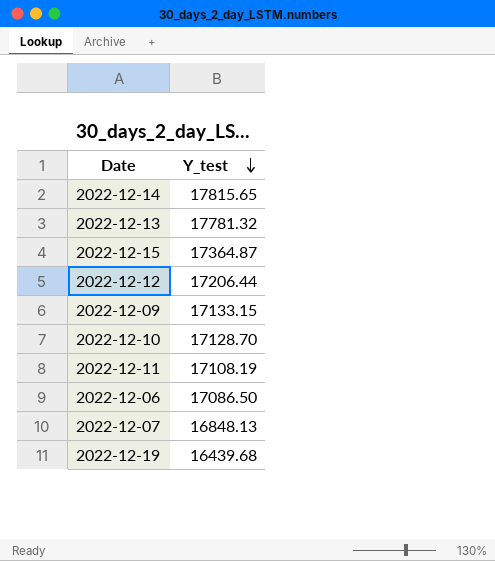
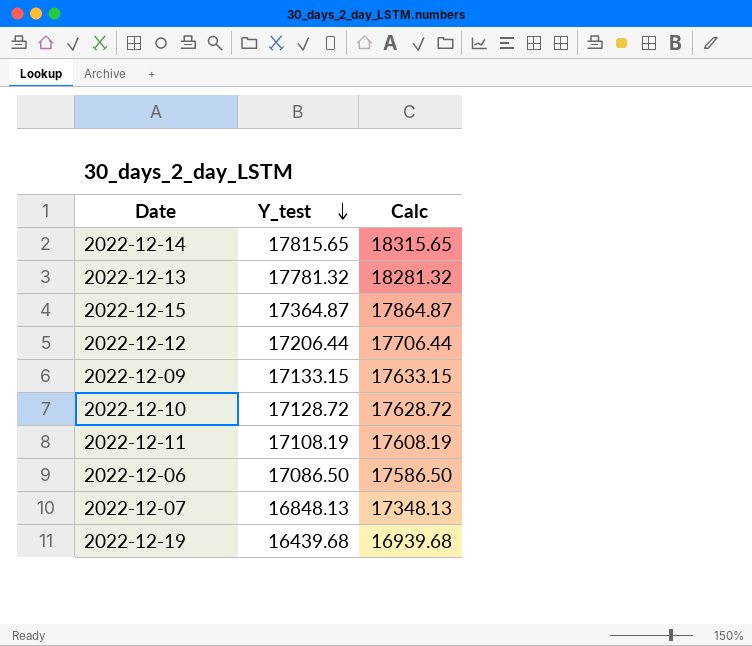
column Calc | formula: none -> [Y_test] + 500
2022-12-10 | Y_test: 17128.70 -> 17128.72

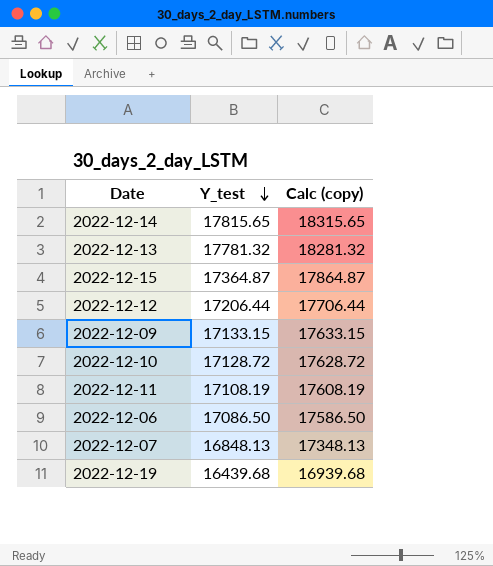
column name: Calc -> Calc (copy)

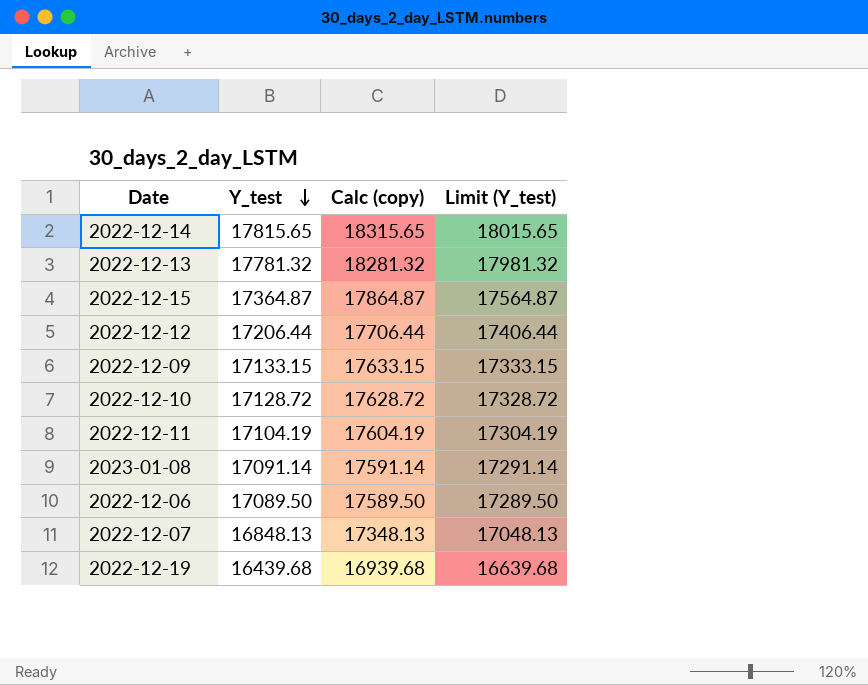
column Limit (Y_test) | formula: none -> [Y_test] + 200
2022-12-11 | Y_test: 17108.19 -> 17104.19
2022-12-11 | Calc (copy): 17608.19 -> 17604.19
row 2023-01-08: none -> 17091.14 | 17591.14 | 17291.14
2022-12-06 | Y_test: 17086.50 -> 17089.50
2022-12-06 | Calc (copy): 17586.50 -> 17589.50

